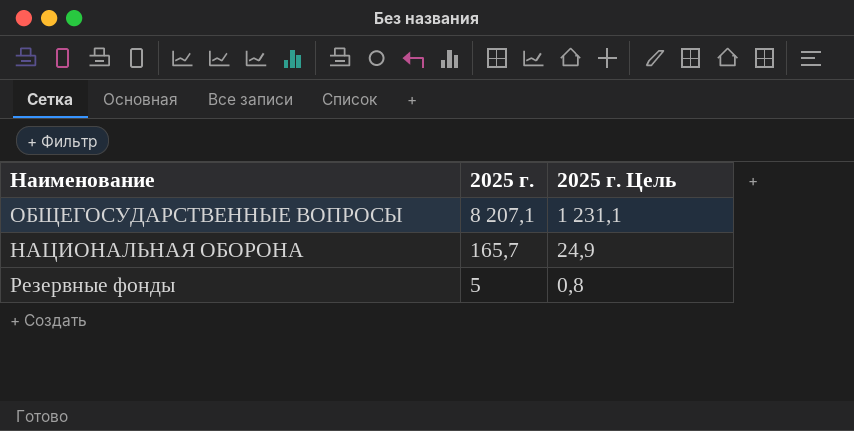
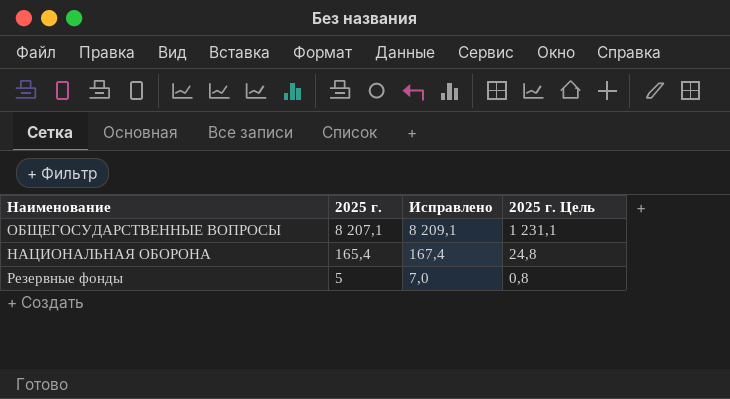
column Исправлено | formula: none -> [2025 г.] + 2
НАЦИОНАЛЬНАЯ ОБОРОНА | 2025 г.: 165,7 -> 165,4
НАЦИОНАЛЬНАЯ ОБОРОНА | 2025 г. Цель: 24,9 -> 24,8

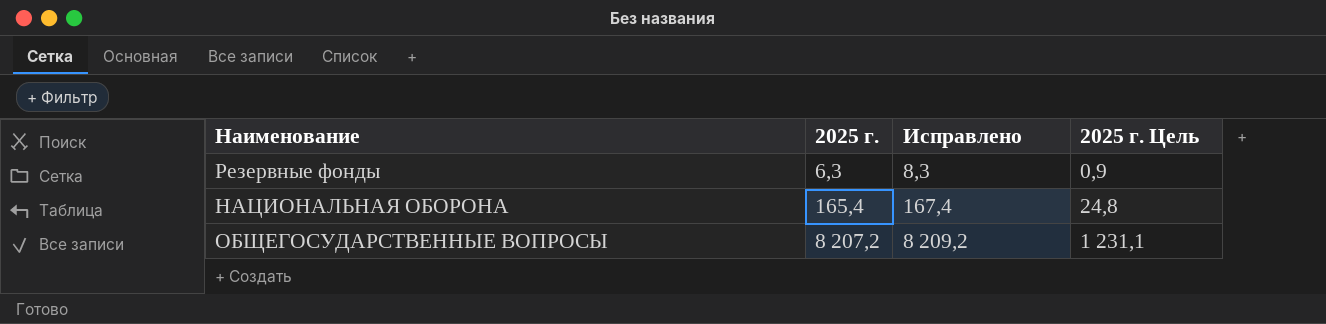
row order: 2025 г. descending -> 2025 г. ascending
Резервные фонды | 2025 г.: 5 -> 6,3
Резервные фонды | Исправлено: 7,0 -> 8,3
Резервные фонды | 2025 г. Цель: 0,8 -> 0,9
ОБЩЕГОСУДАРСТВЕННЫЕ ВОПРОСЫ | 2025 г.: 8 207,1 -> 8 207,2
ОБЩЕГОСУДАРСТВЕННЫЕ ВОПРОСЫ | Исправлено: 8 209,1 -> 8 209,2

